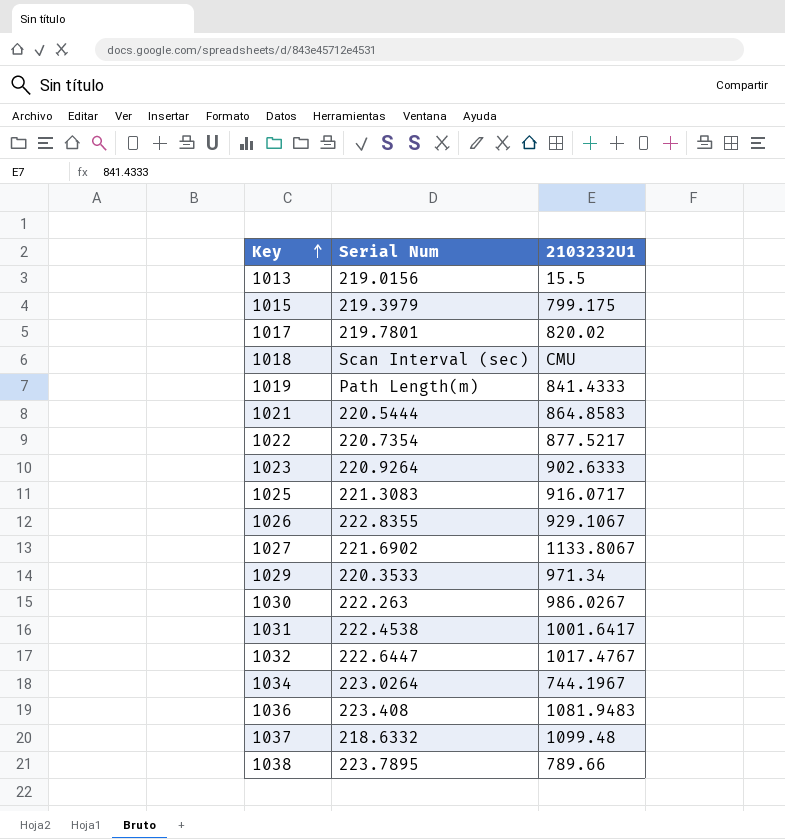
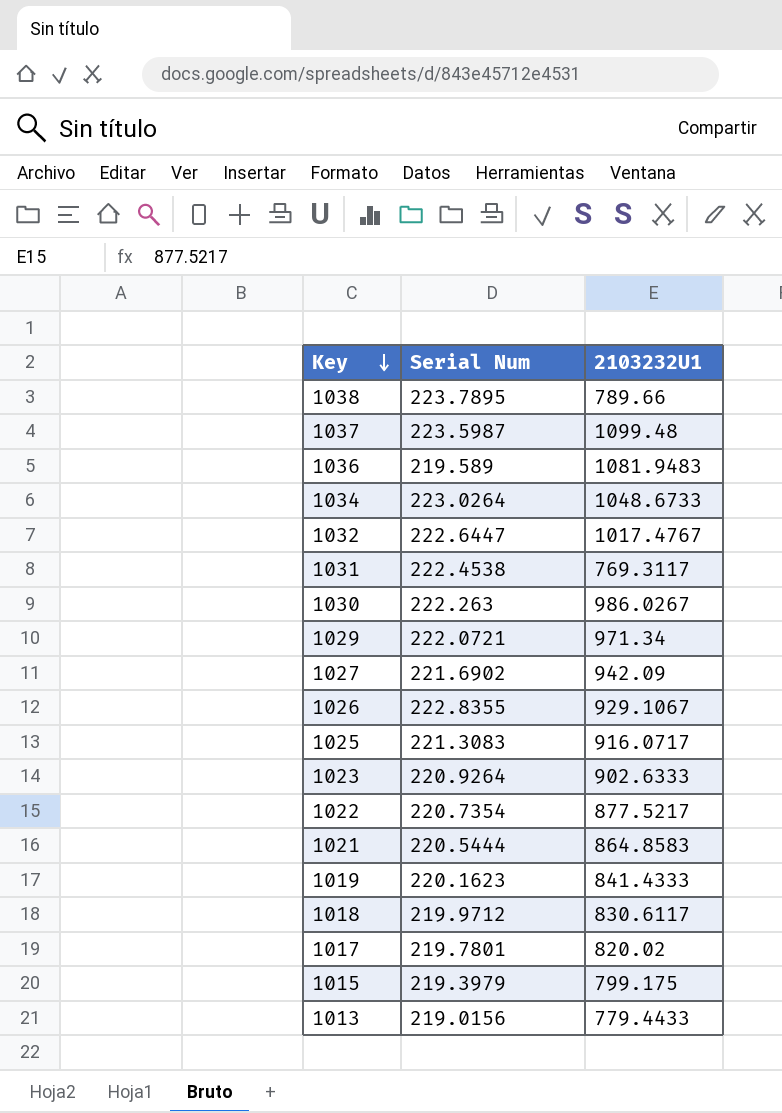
row order: Key ascending -> Key descending
1037 | Serial Num: 218.6332 -> 223.5987
1036 | Serial Num: 223.408 -> 219.589
1034 | 2103232U1: 744.1967 -> 1048.6733
1031 | 2103232U1: 1001.6417 -> 769.3117
1029 | Serial Num: 220.3533 -> 222.0721
1027 | 2103232U1: 1133.8067 -> 942.09
1019 | Serial Num: Path Length(m) -> 220.1623
1018 | Serial Num: Scan Interval (sec) -> 219.9712
1018 | 2103232U1: CMU -> 830.6117
1013 | 2103232U1: 15.5 -> 779.4433

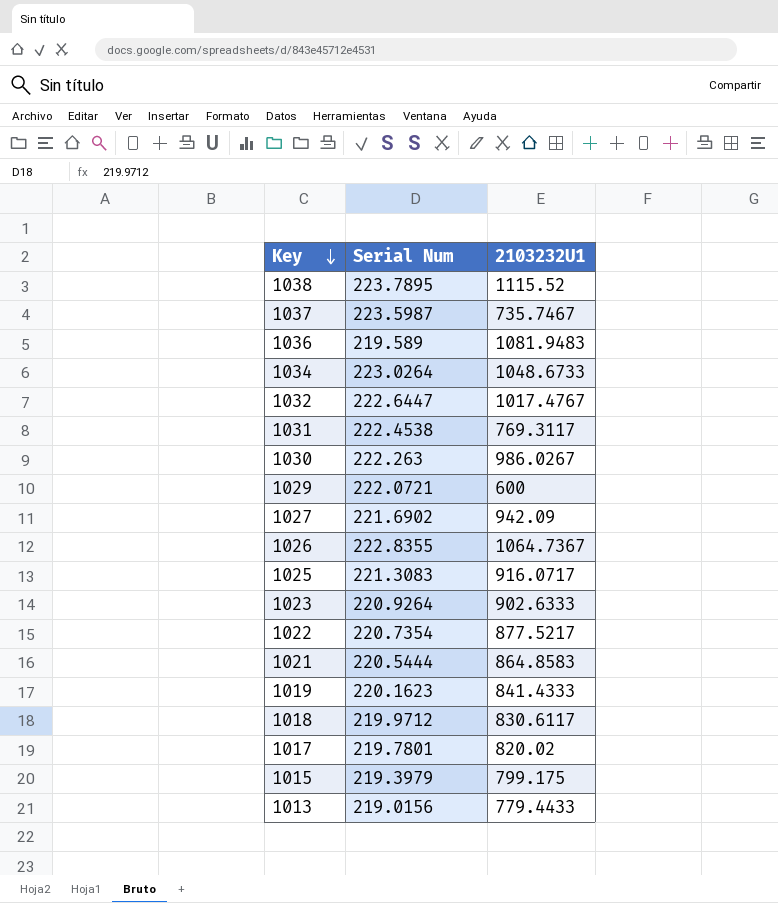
1038 | 2103232U1: 789.66 -> 1115.52
1037 | 2103232U1: 1099.48 -> 735.7467
1029 | 2103232U1: 971.34 -> 600
1026 | 2103232U1: 929.1067 -> 1064.7367

